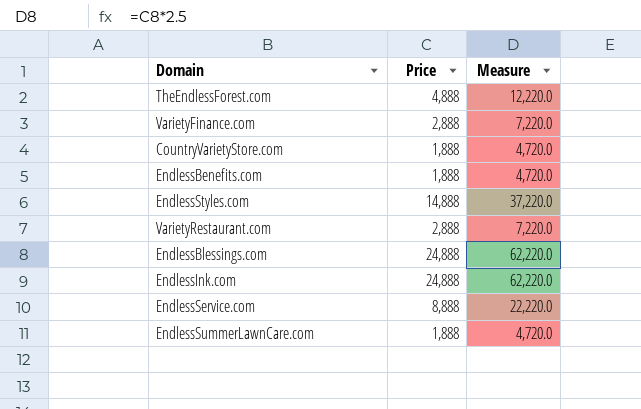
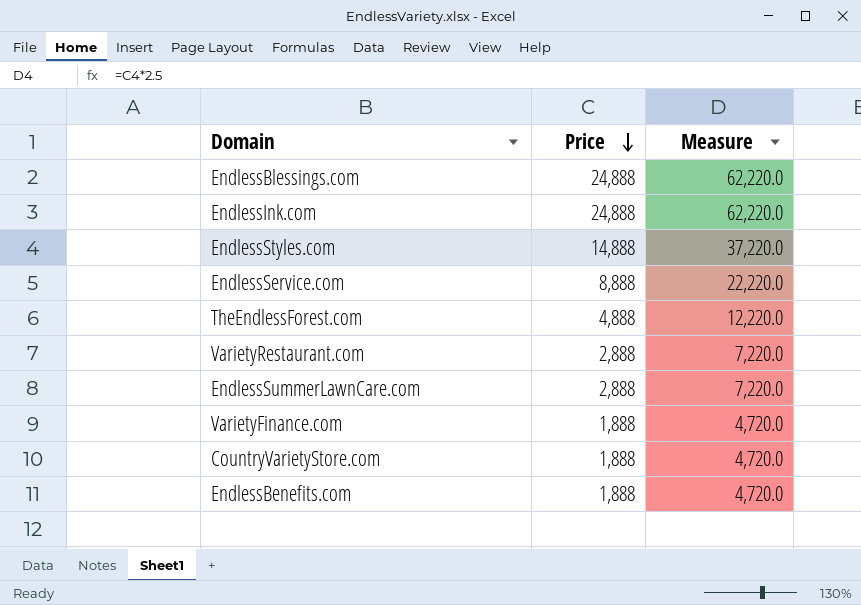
row order: none -> Price descending
EndlessSummerLawnCare.com | Price: 1,888 -> 2,888
EndlessSummerLawnCare.com | Measure: 4,720.0 -> 7,220.0
VarietyFinance.com | Price: 2,888 -> 1,888
VarietyFinance.com | Measure: 7,220.0 -> 4,720.0

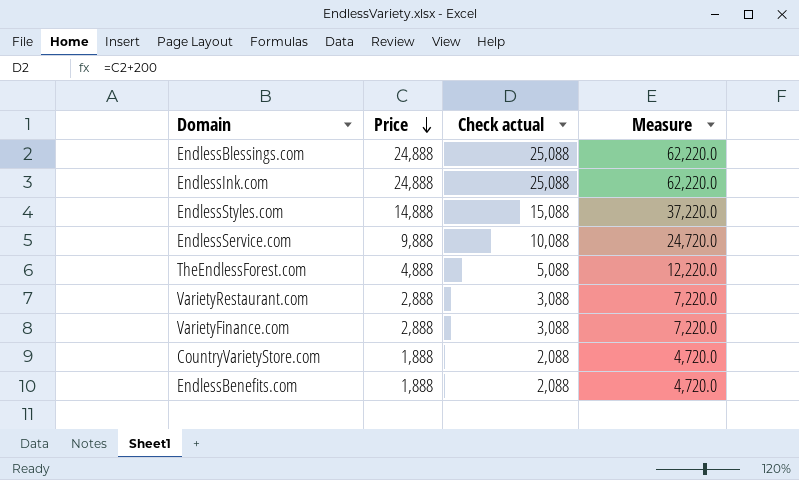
column Check actual | formula: none -> [Price] + 200
row EndlessSummerLawnCare.com: 2,888 | 7,220.0 -> none
EndlessService.com | Price: 8,888 -> 9,888
EndlessService.com | Measure: 22,220.0 -> 24,720.0
VarietyFinance.com | Price: 1,888 -> 2,888
VarietyFinance.com | Measure: 4,720.0 -> 7,220.0

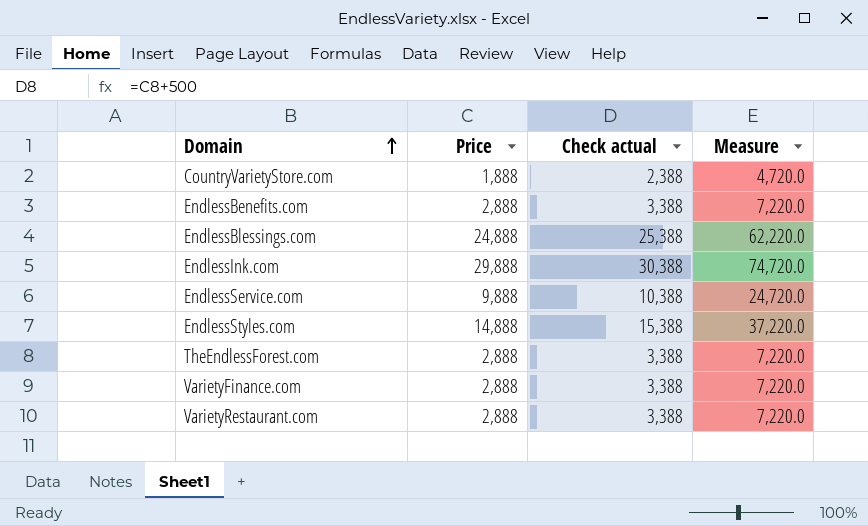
row order: Price descending -> Domain ascending
column Check actual | formula: [Price] + 200 -> [Price] + 500
EndlessBenefits.com | Price: 1,888 -> 2,888
EndlessBenefits.com | Measure: 4,720.0 -> 7,220.0
EndlessInk.com | Price: 24,888 -> 29,888
EndlessInk.com | Measure: 62,220.0 -> 74,720.0
TheEndlessForest.com | Price: 4,888 -> 2,888
TheEndlessForest.com | Measure: 12,220.0 -> 7,220.0

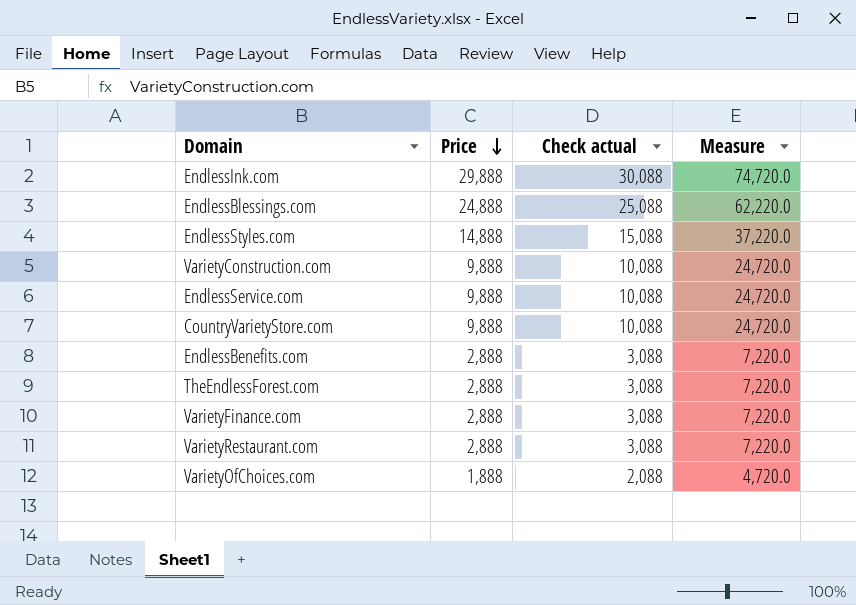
row order: Domain ascending -> Price descending
column Check actual | formula: [Price] + 500 -> [Price] + 200
row VarietyConstruction.com: none -> 9,888 | 10,088 | 24,720.0
CountryVarietyStore.com | Price: 1,888 -> 9,888
CountryVarietyStore.com | Measure: 4,720.0 -> 24,720.0
row VarietyOfChoices.com: none -> 1,888 | 2,088 | 4,720.0

